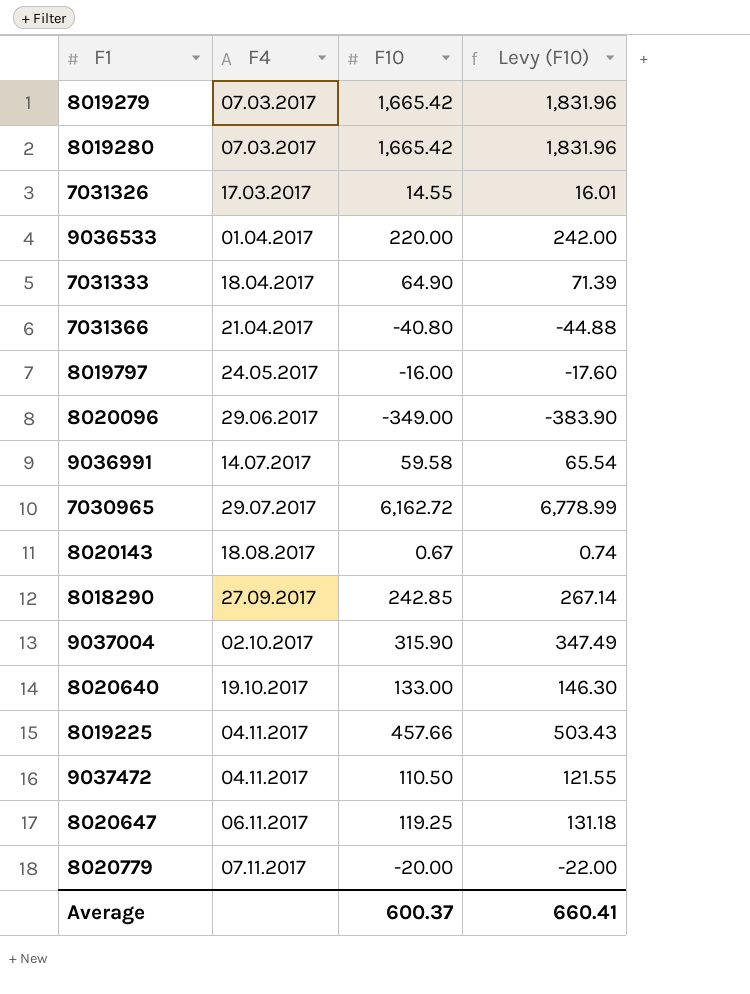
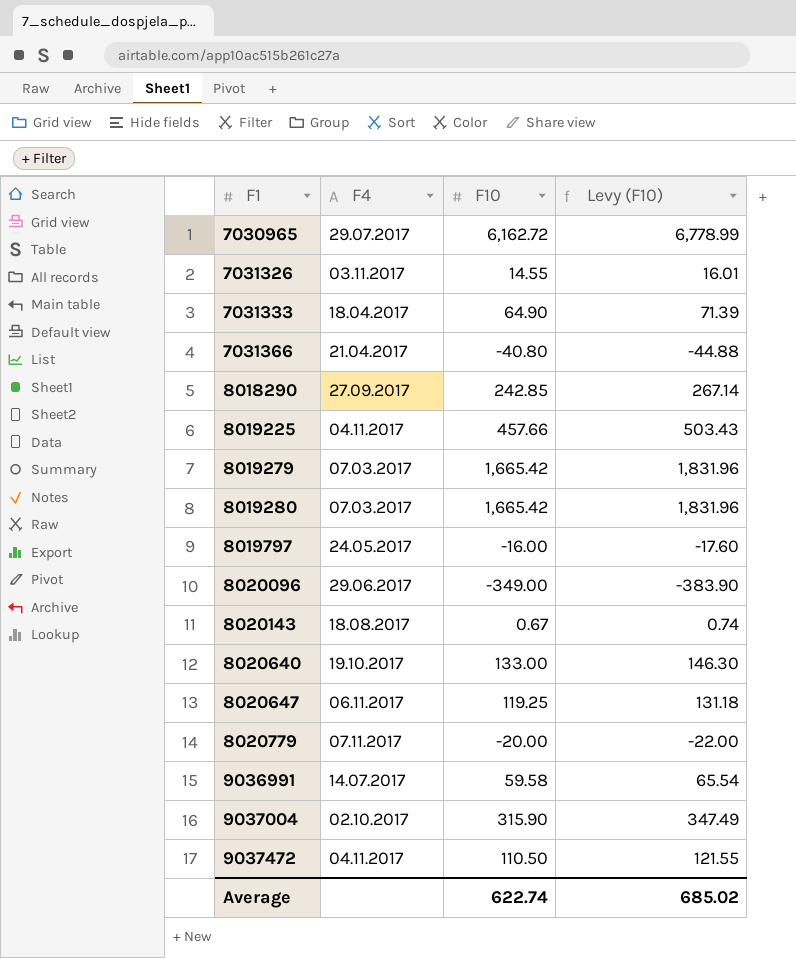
row order: F4 ascending -> F1 ascending
row 9036533: 01.04.2017 | 220.00 | 242.00 -> none
7031326 | F4: 17.03.2017 -> 03.11.2017
Average | F10: 600.37 -> 622.74
Average | Levy (F10): 660.41 -> 685.02

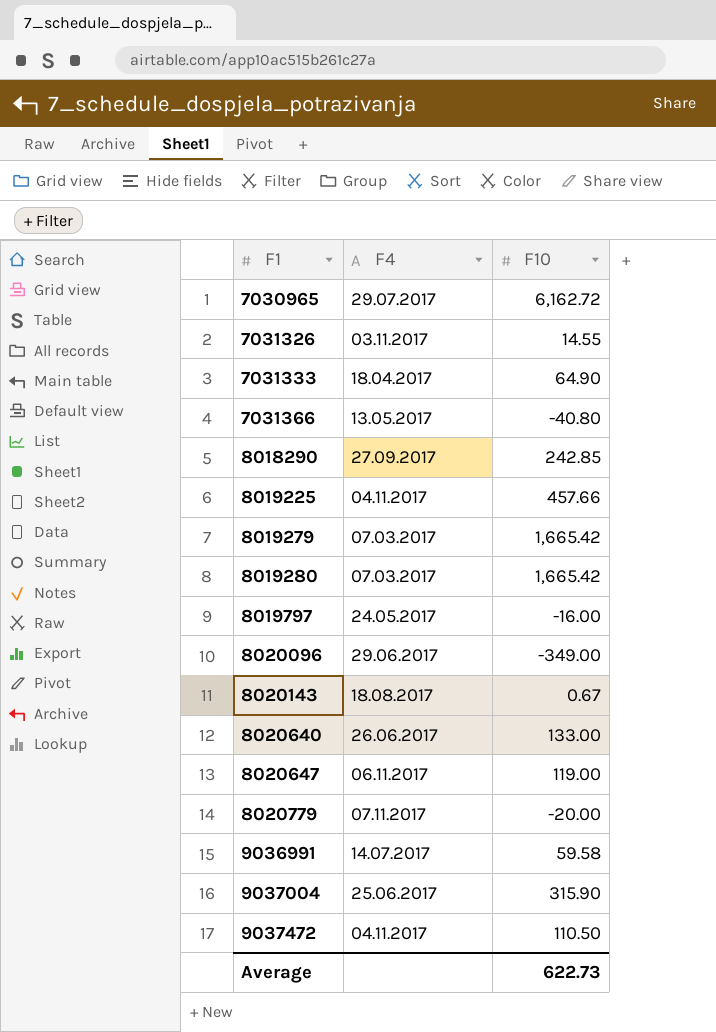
column Levy (F10) | formula: [F10] * 1.1 -> none
7031366 | F4: 21.04.2017 -> 13.05.2017
8020640 | F4: 19.10.2017 -> 26.06.2017
8020647 | F10: 119.25 -> 119.00
9037004 | F4: 02.10.2017 -> 25.06.2017
Average | F10: 622.74 -> 622.73

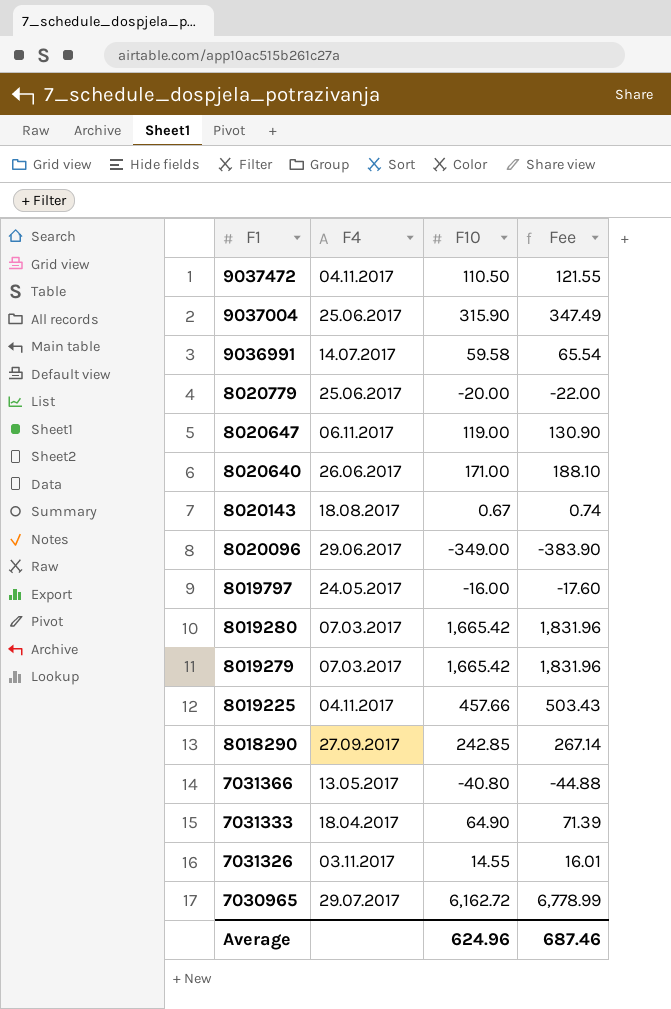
row order: F1 ascending -> F1 descending
column Fee | formula: none -> [F10] * 1.1
8020779 | F4: 07.11.2017 -> 25.06.2017
8020640 | F10: 133.00 -> 171.00
Average | F10: 622.73 -> 624.96

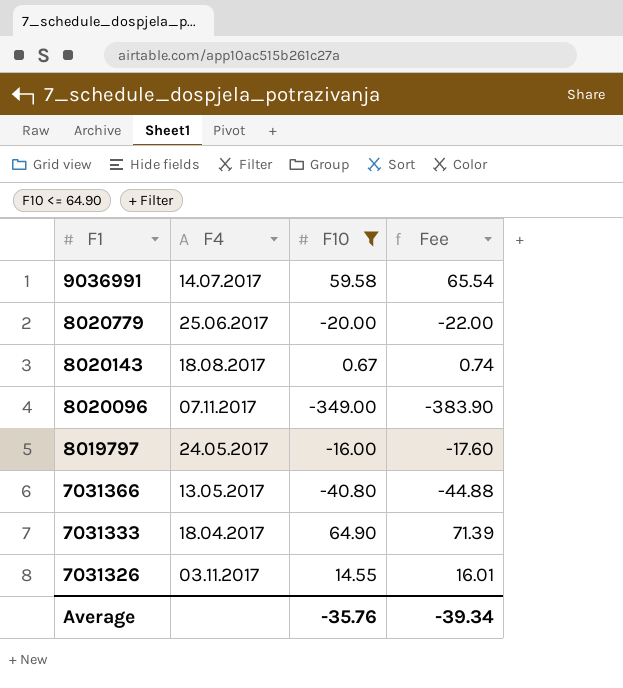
filter: none -> F10 <= 64.90
8020096 | F4: 29.06.2017 -> 07.11.2017
Average | F10: 624.96 -> -35.76
Average | Fee: 687.46 -> -39.34

